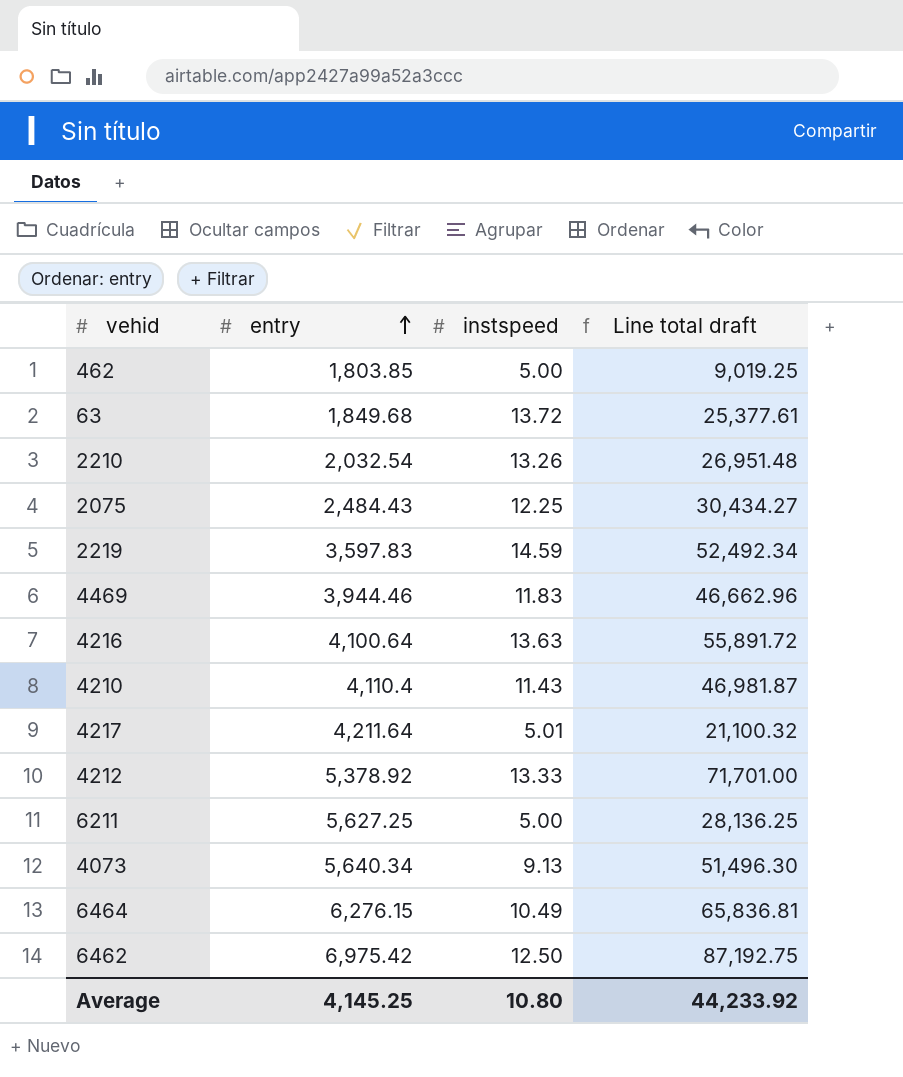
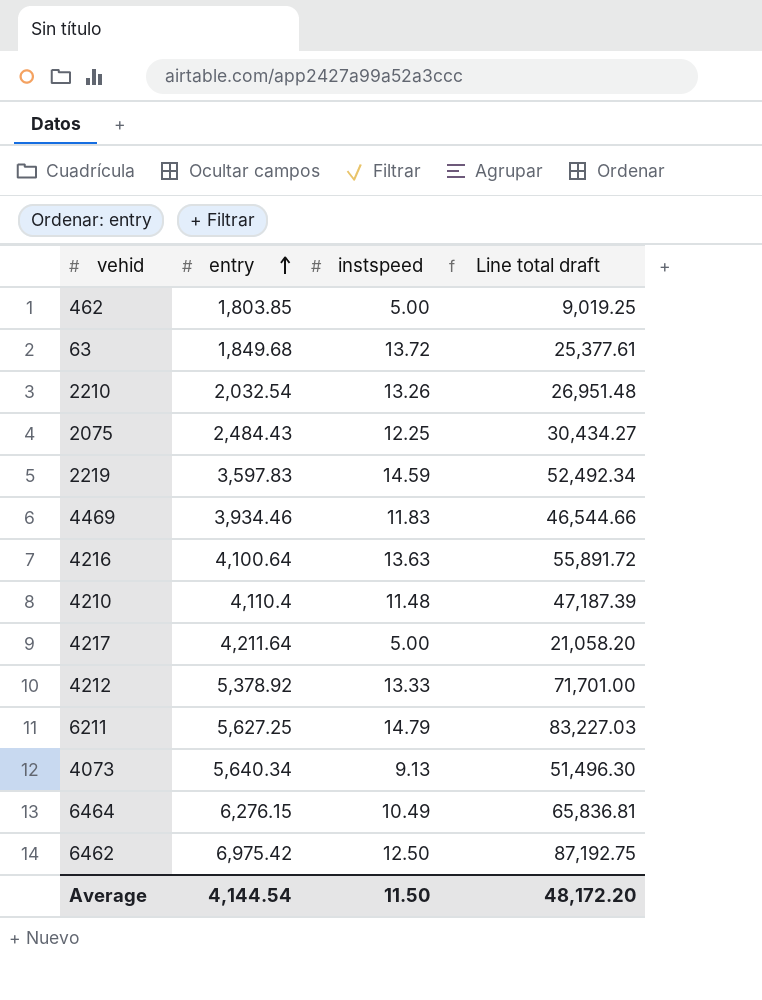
4469 | entry: 3,944.46 -> 3,934.46
4469 | Line total draft: 46,662.96 -> 46,544.66
4210 | instspeed: 11.43 -> 11.48
4210 | Line total draft: 46,981.87 -> 47,187.39
4217 | instspeed: 5.01 -> 5.00
4217 | Line total draft: 21,100.32 -> 21,058.20
6211 | instspeed: 5.00 -> 14.79
6211 | Line total draft: 28,136.25 -> 83,227.03
Average | entry: 4,145.25 -> 4,144.54
Average | instspeed: 10.80 -> 11.50
Average | Line total draft: 44,233.92 -> 48,172.20

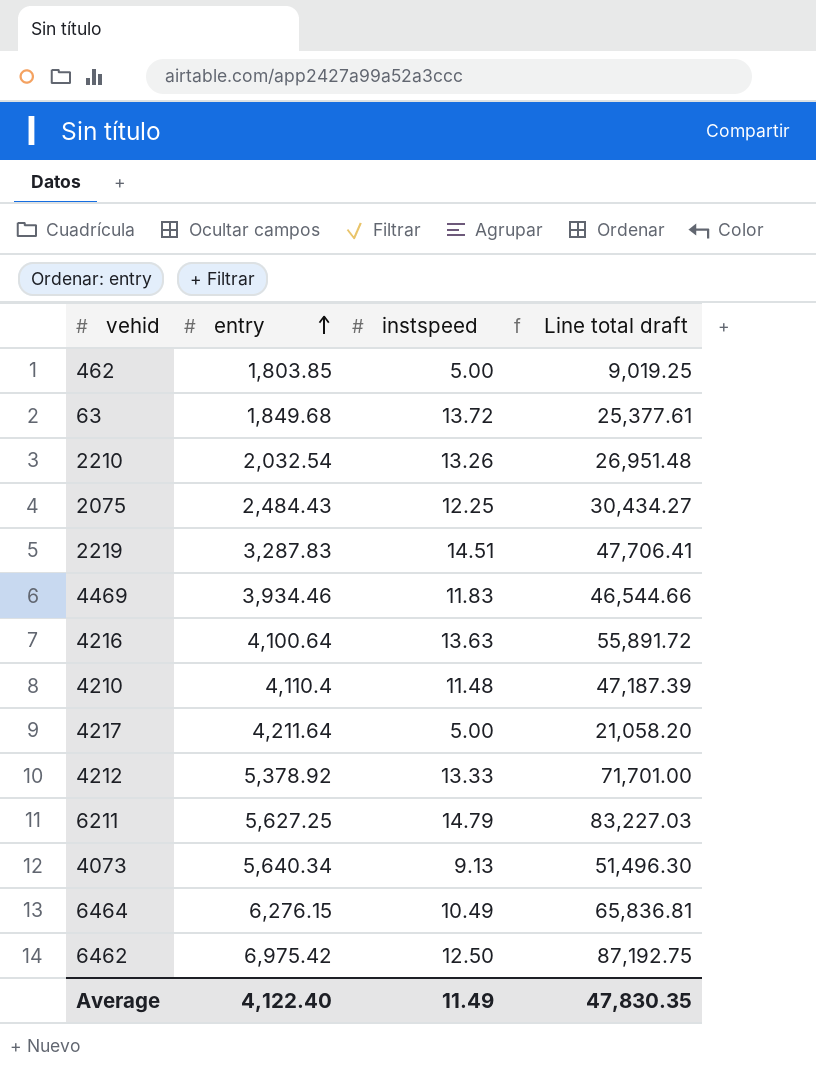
2219 | entry: 3,597.83 -> 3,287.83
2219 | instspeed: 14.59 -> 14.51
2219 | Line total draft: 52,492.34 -> 47,706.41
Average | entry: 4,144.54 -> 4,122.40
Average | instspeed: 11.50 -> 11.49
Average | Line total draft: 48,172.20 -> 47,830.35

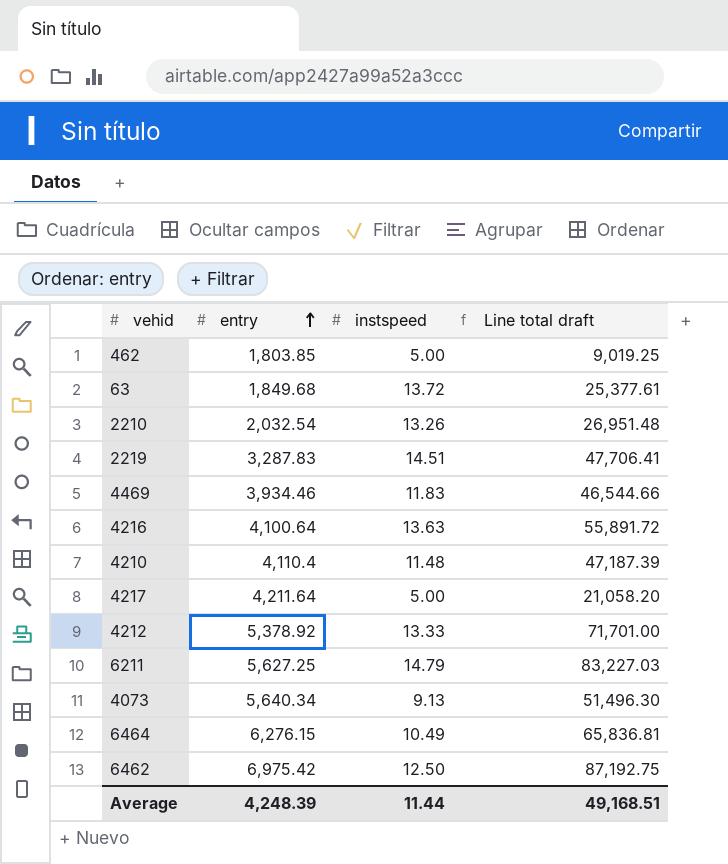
row 2075: 2,484.43 | 12.25 | 30,434.27 -> none
Average | entry: 4,122.40 -> 4,248.39
Average | instspeed: 11.49 -> 11.44
Average | Line total draft: 47,830.35 -> 49,168.51

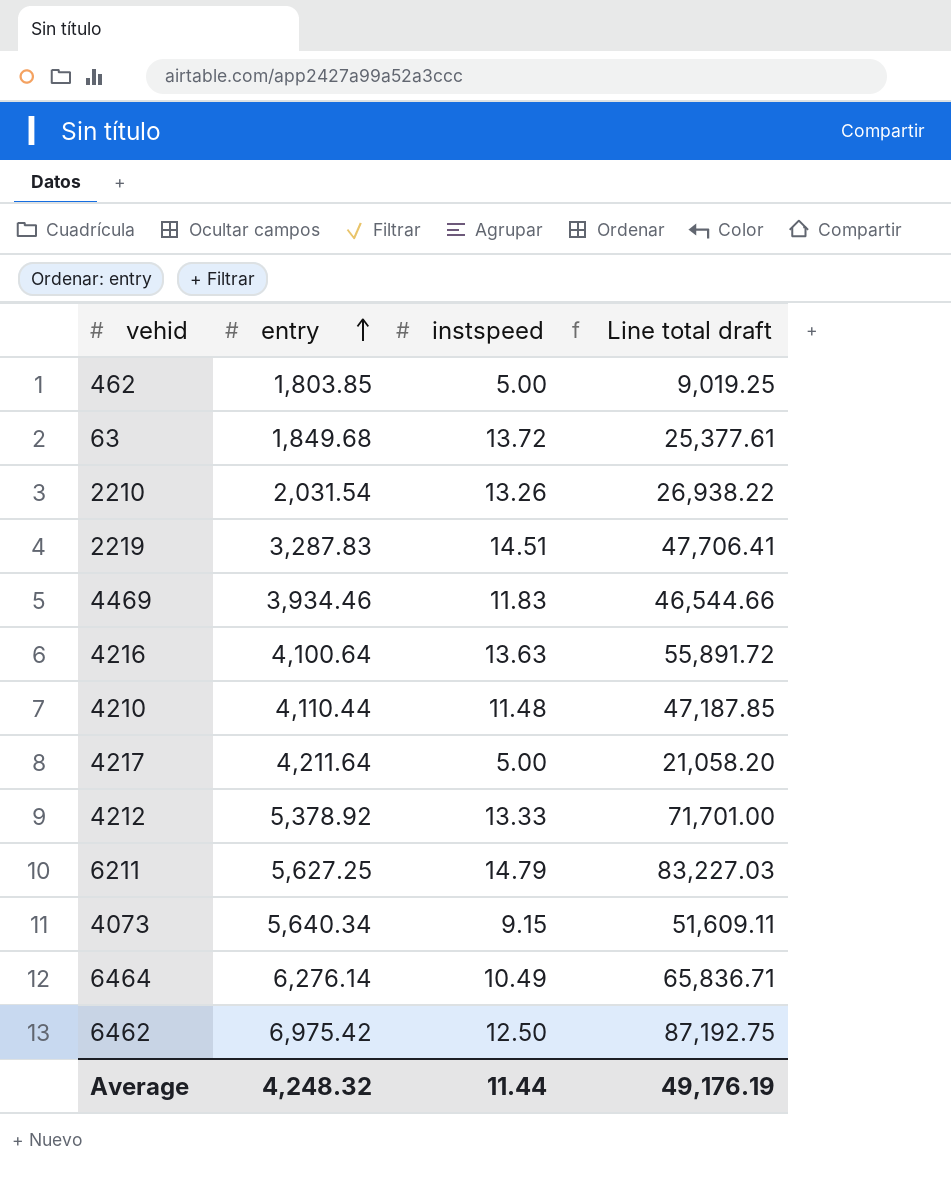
2210 | entry: 2,032.54 -> 2,031.54
2210 | Line total draft: 26,951.48 -> 26,938.22
4210 | entry: 4,110.4 -> 4,110.44
4210 | Line total draft: 47,187.39 -> 47,187.85
4073 | instspeed: 9.13 -> 9.15
4073 | Line total draft: 51,496.30 -> 51,609.11
6464 | entry: 6,276.15 -> 6,276.14
6464 | Line total draft: 65,836.81 -> 65,836.71
Average | entry: 4,248.39 -> 4,248.32
Average | Line total draft: 49,168.51 -> 49,176.19

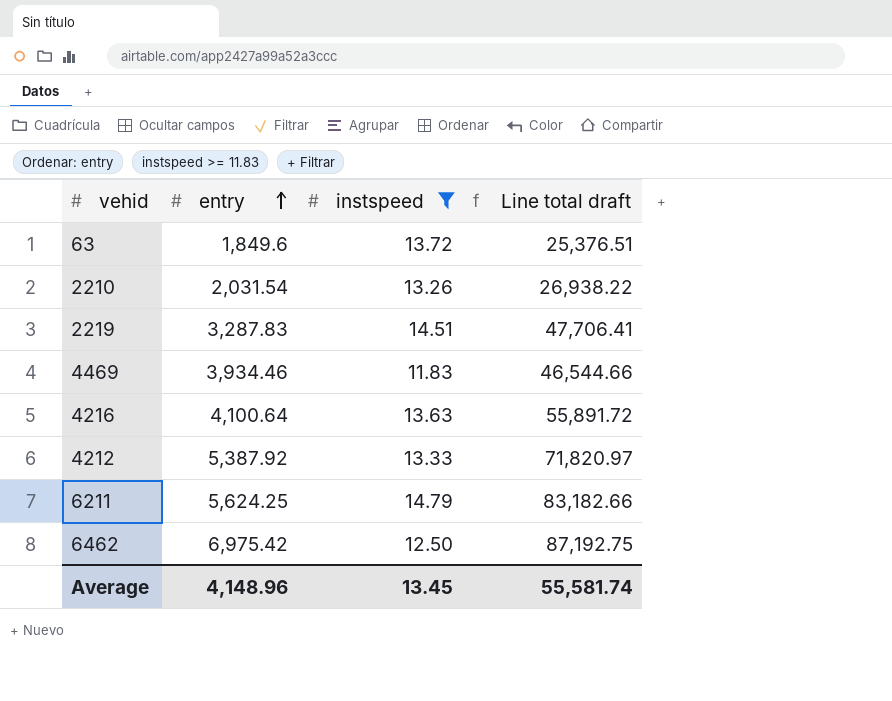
filter: none -> instspeed >= 11.83
63 | entry: 1,849.68 -> 1,849.6
63 | Line total draft: 25,377.61 -> 25,376.51
4212 | entry: 5,378.92 -> 5,387.92
4212 | Line total draft: 71,701.00 -> 71,820.97
6211 | entry: 5,627.25 -> 5,624.25
6211 | Line total draft: 83,227.03 -> 83,182.66
Average | entry: 4,248.32 -> 4,148.96
Average | instspeed: 11.44 -> 13.45
Average | Line total draft: 49,176.19 -> 55,581.74

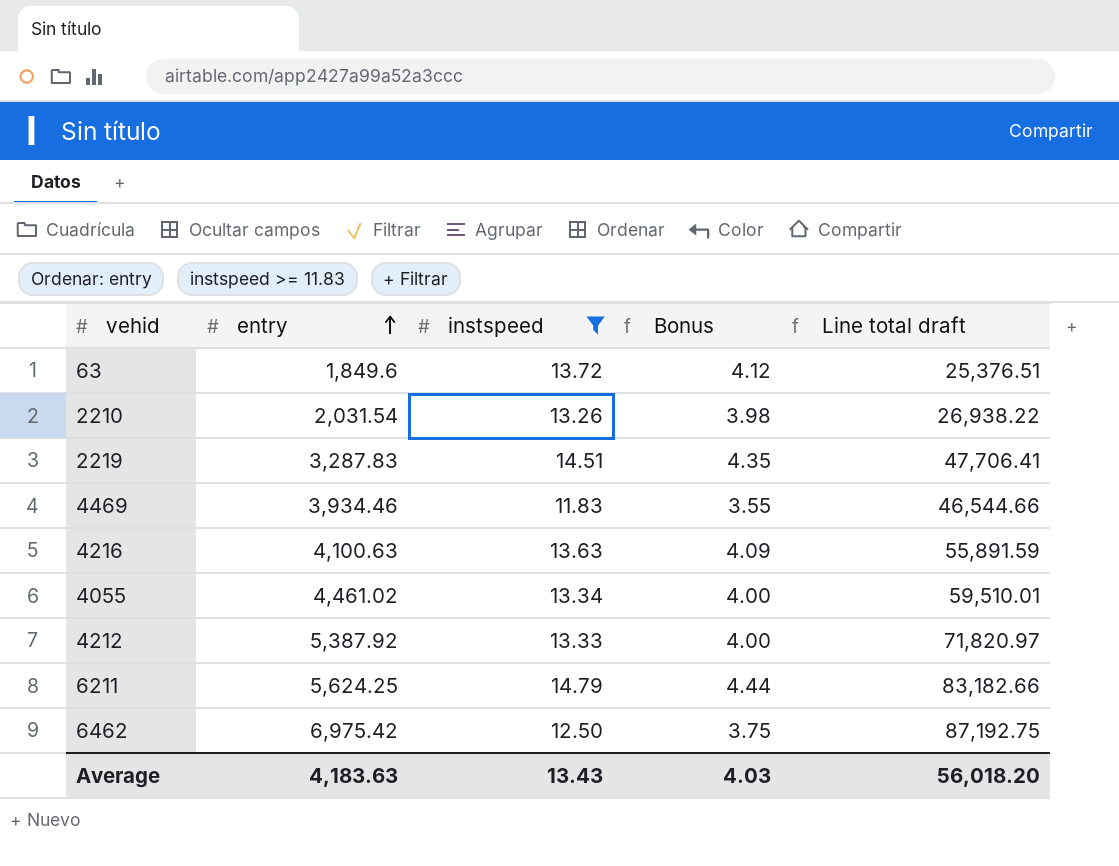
column Bonus | formula: none -> [instspeed] * 0.3
4216 | entry: 4,100.64 -> 4,100.63
4216 | Line total draft: 55,891.72 -> 55,891.59
row 4055: none -> 4,461.02 | 13.34 | 4.00 | 59,510.01
Average | entry: 4,148.96 -> 4,183.63
Average | instspeed: 13.45 -> 13.43
Average | Line total draft: 55,581.74 -> 56,018.20

